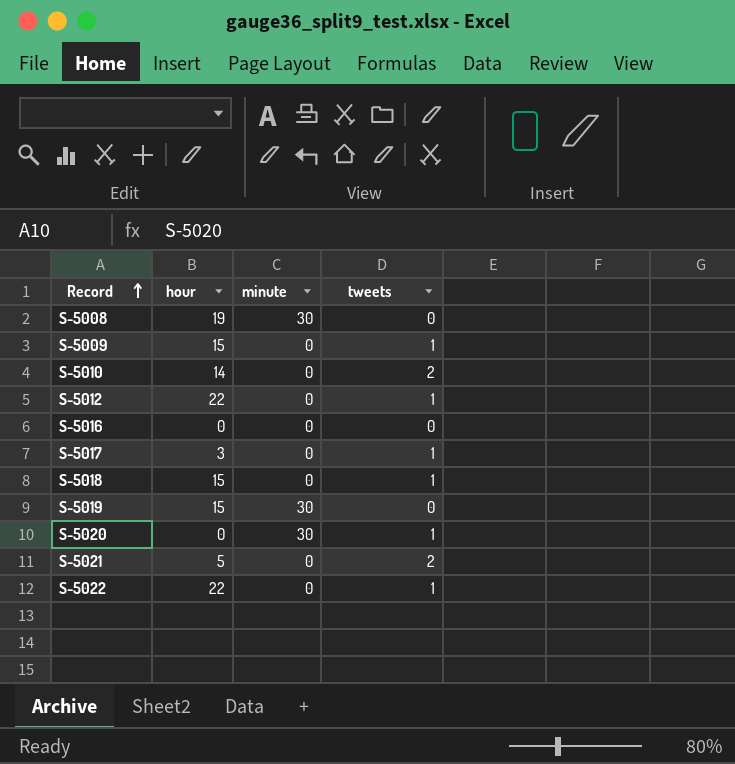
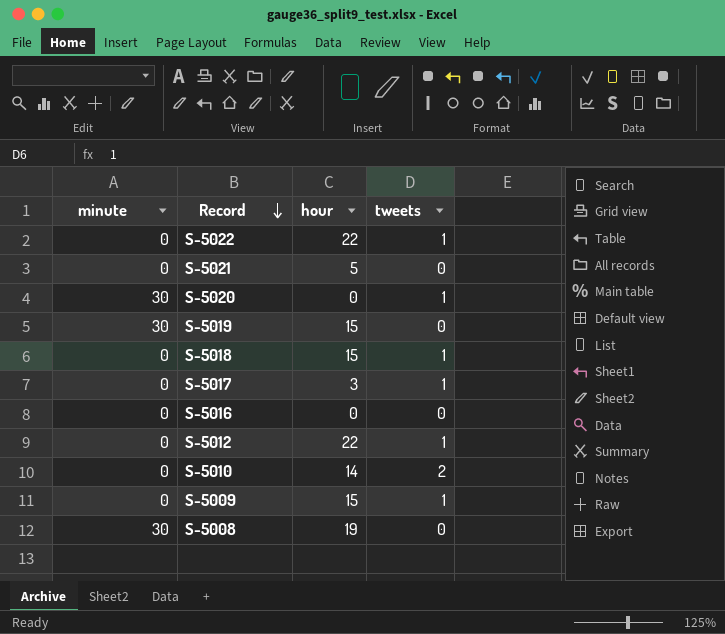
row order: Record ascending -> Record descending
column minute | position: 3 -> 1
S-5021 | tweets: 2 -> 0

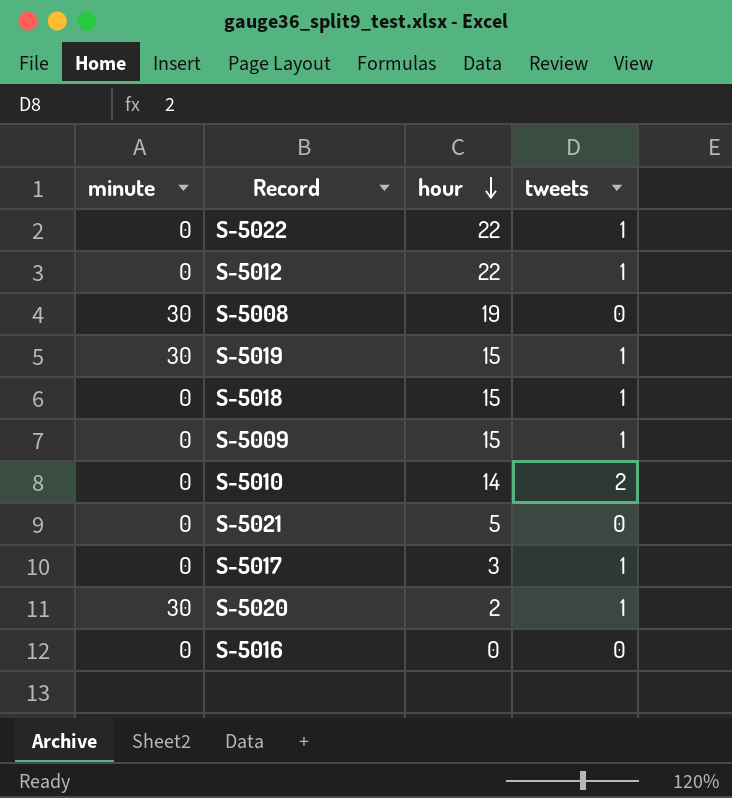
row order: Record descending -> hour descending
S-5019 | tweets: 0 -> 1
S-5020 | hour: 0 -> 2

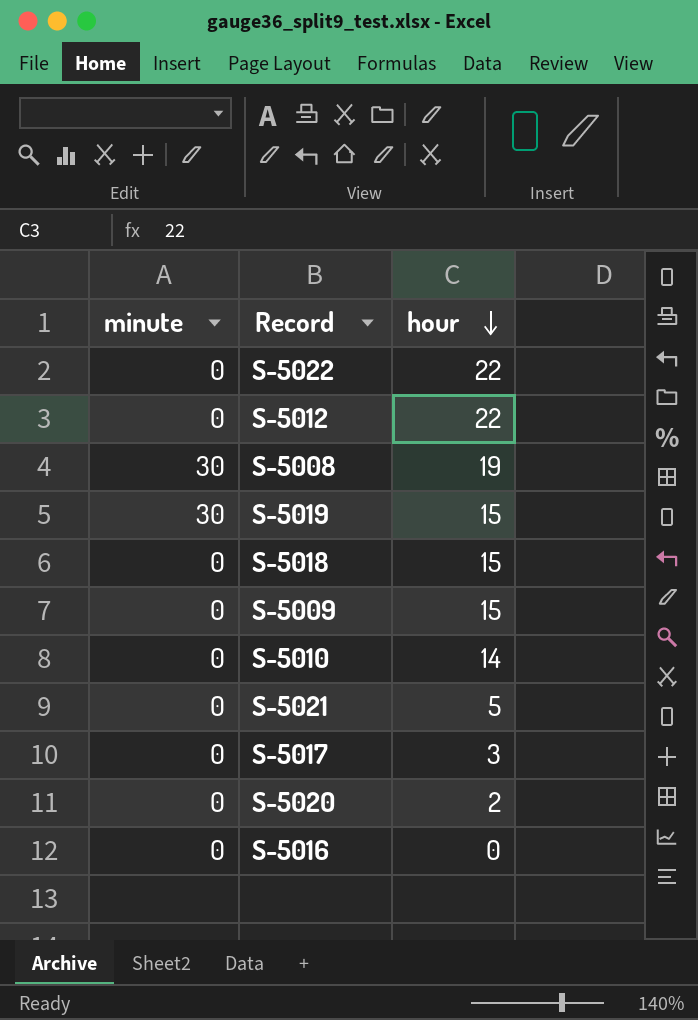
column tweets | position: 4 -> none
S-5020 | minute: 30 -> 0

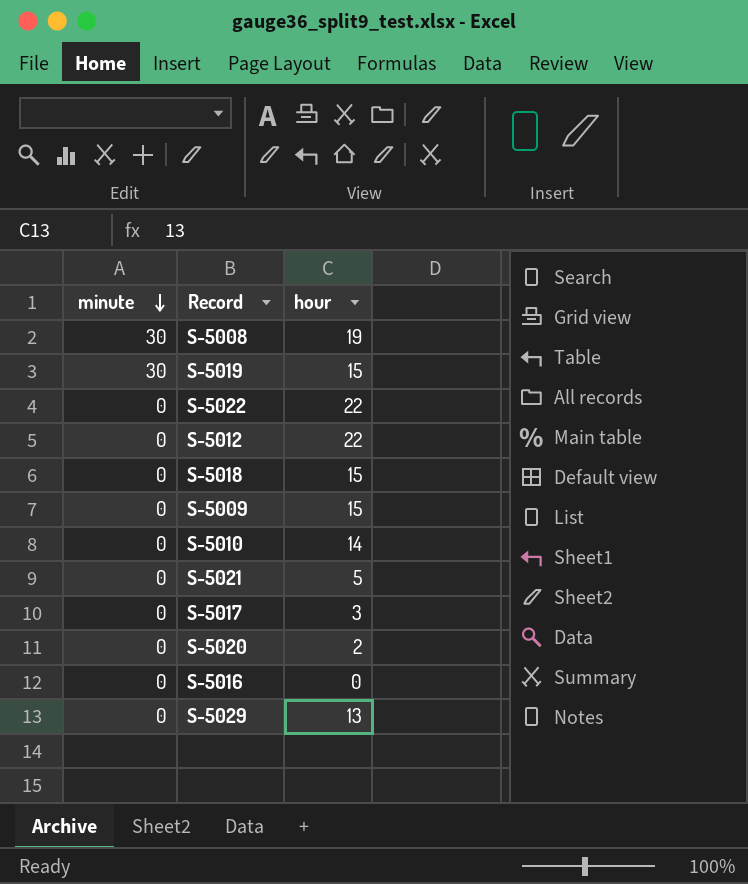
row order: hour descending -> minute descending
row S-5029: none -> 0 | 13

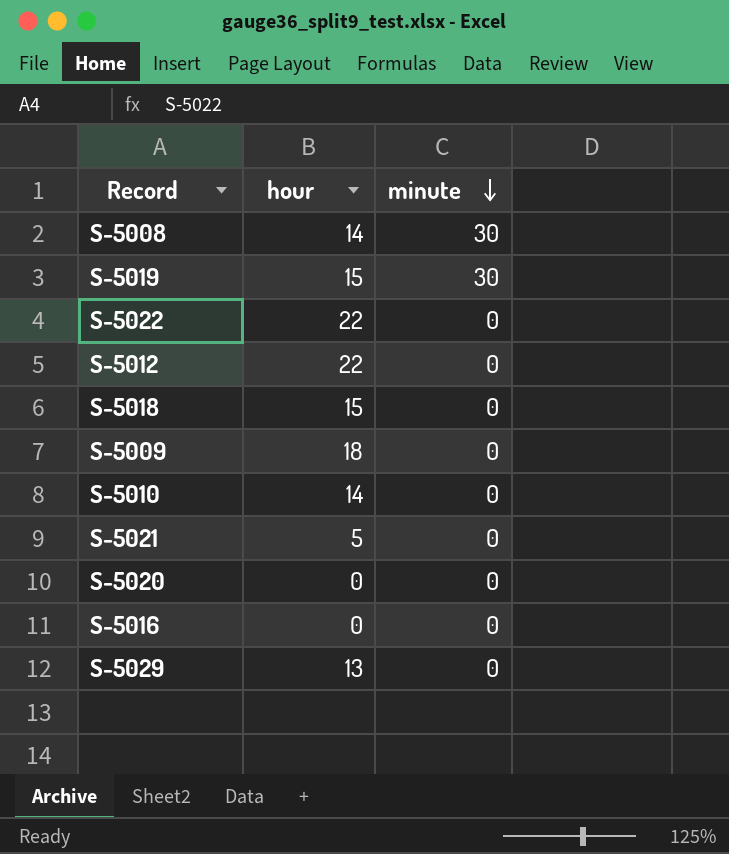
column minute | position: 1 -> 3
row S-5017: 0 | 3 -> none
S-5008 | hour: 19 -> 14
S-5009 | hour: 15 -> 18
S-5020 | hour: 2 -> 0

